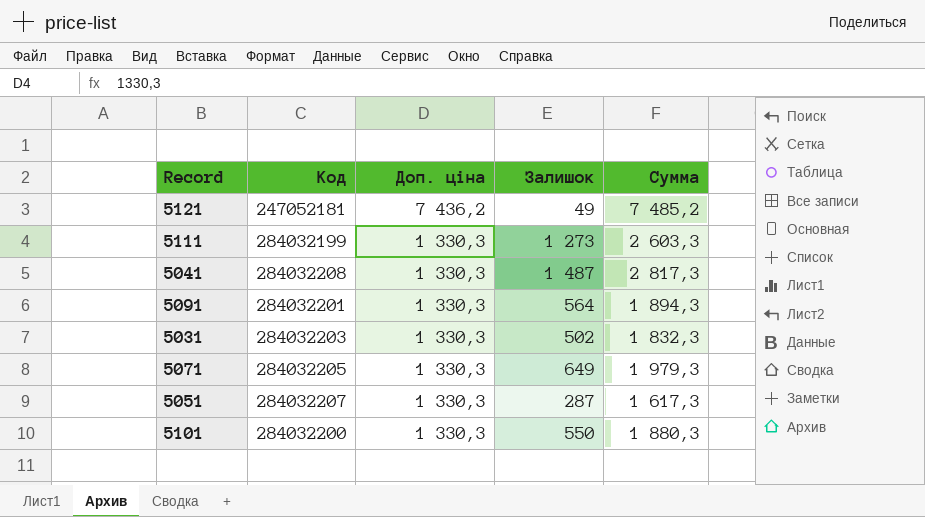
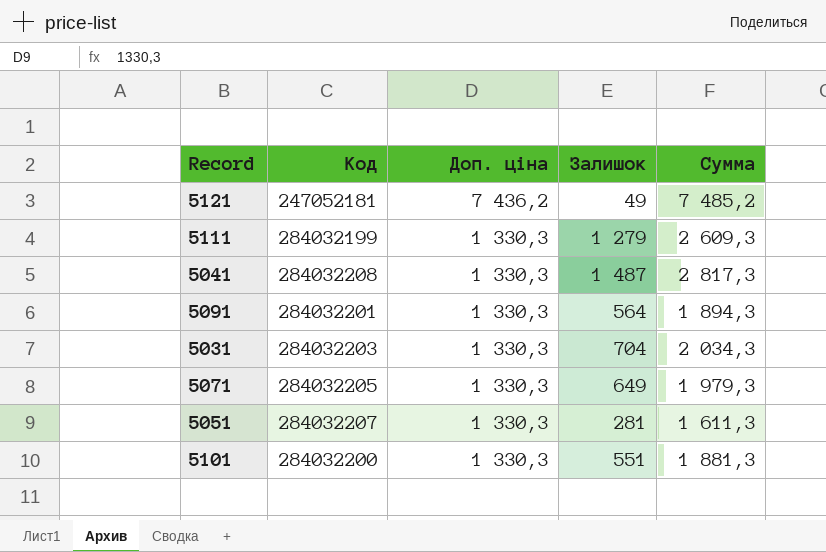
5111 | Залишок: 1 273 -> 1 279
5111 | Сумма: 2 603,3 -> 2 609,3
5031 | Залишок: 502 -> 704
5031 | Сумма: 1 832,3 -> 2 034,3
5051 | Залишок: 287 -> 281
5051 | Сумма: 1 617,3 -> 1 611,3
5101 | Залишок: 550 -> 551
5101 | Сумма: 1 880,3 -> 1 881,3

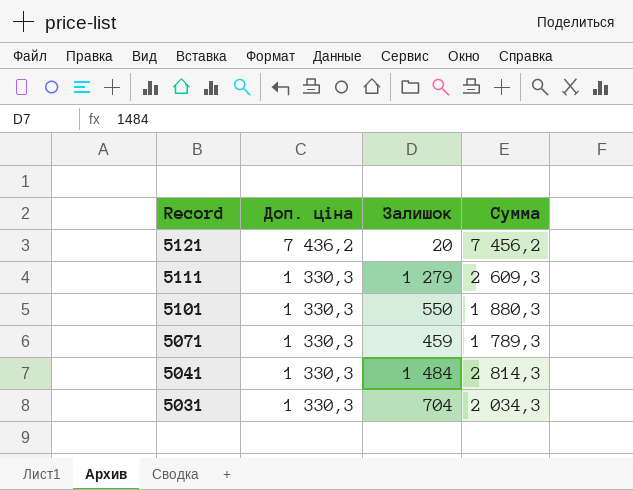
row order: Доп. ціна descending -> Record descending
column Код | position: 2 -> none
row 5091: 284032201 | 1 330,3 | 564 | 1 894,3 -> none
row 5051: 284032207 | 1 330,3 | 281 | 1 611,3 -> none
5121 | Залишок: 49 -> 20
5121 | Сумма: 7 485,2 -> 7 456,2
5101 | Залишок: 551 -> 550
5101 | Сумма: 1 881,3 -> 1 880,3
5071 | Залишок: 649 -> 459
5071 | Сумма: 1 979,3 -> 1 789,3
5041 | Залишок: 1 487 -> 1 484
5041 | Сумма: 2 817,3 -> 2 814,3

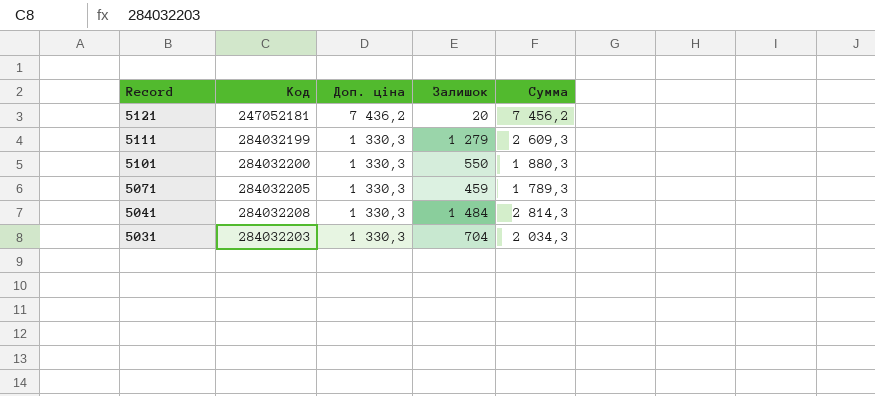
column Код | position: none -> 2

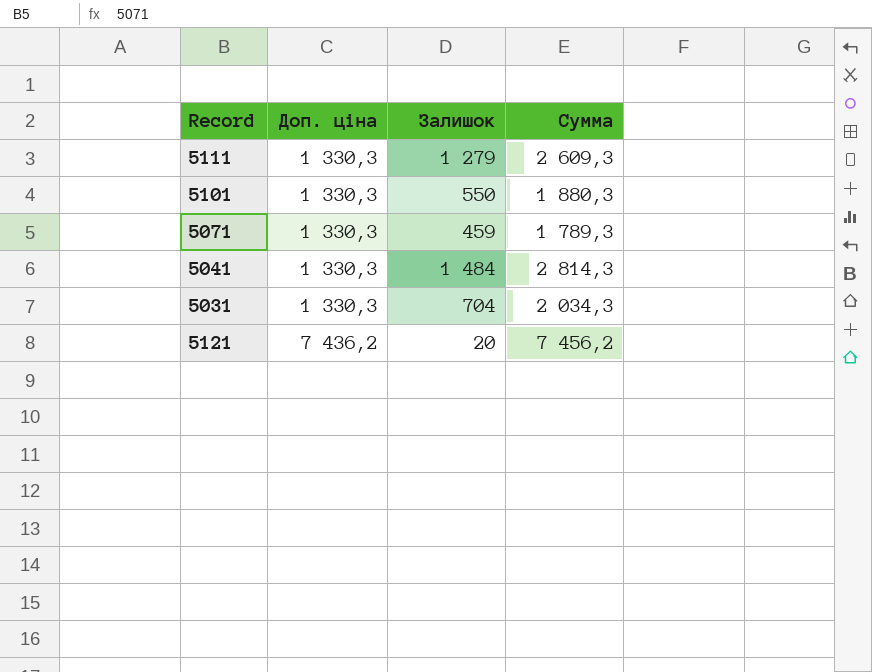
row order: Record descending -> Доп. ціна ascending
column Код | position: 2 -> none

